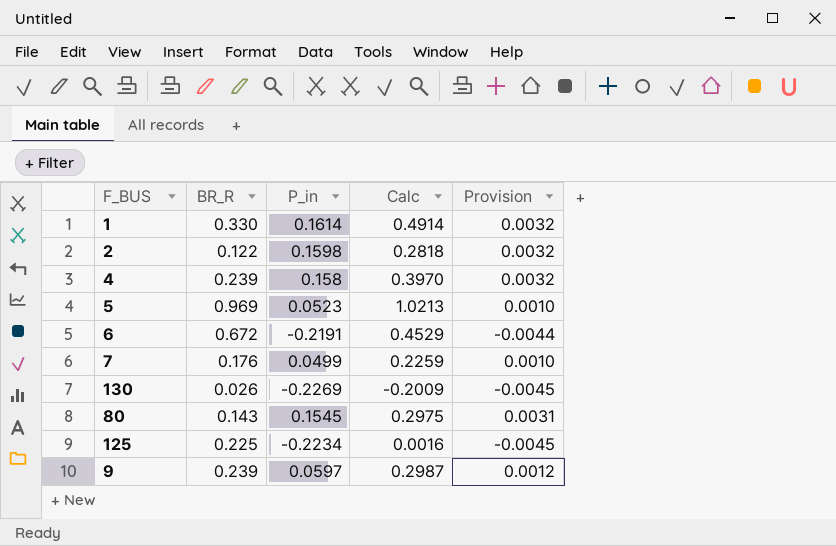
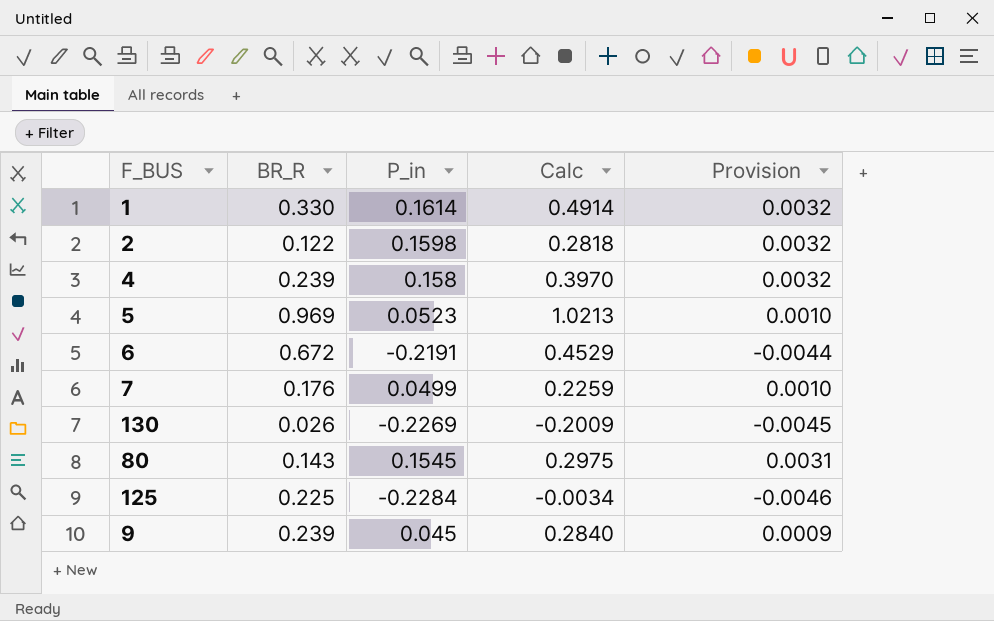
125 | P_in: -0.2234 -> -0.2284
125 | Calc: 0.0016 -> -0.0034
125 | Provision: -0.0045 -> -0.0046
9 | P_in: 0.0597 -> 0.045
9 | Calc: 0.2987 -> 0.2840
9 | Provision: 0.0012 -> 0.0009

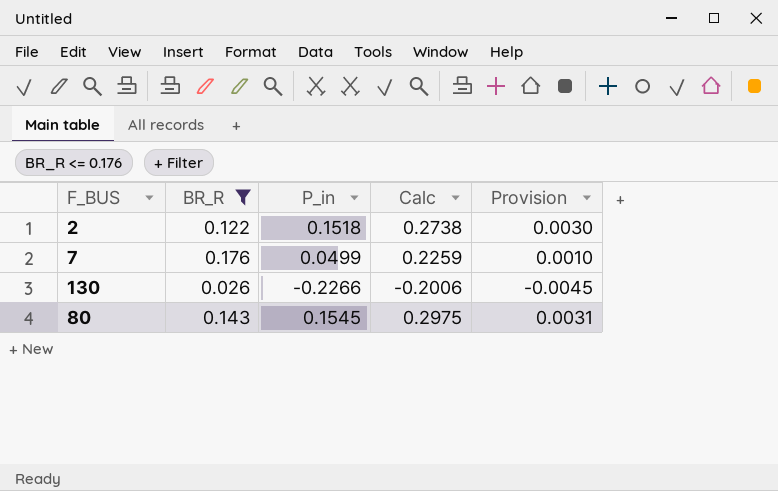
filter: none -> BR_R <= 0.176
2 | P_in: 0.1598 -> 0.1518
2 | Calc: 0.2818 -> 0.2738
2 | Provision: 0.0032 -> 0.0030
130 | P_in: -0.2269 -> -0.2266
130 | Calc: -0.2009 -> -0.2006

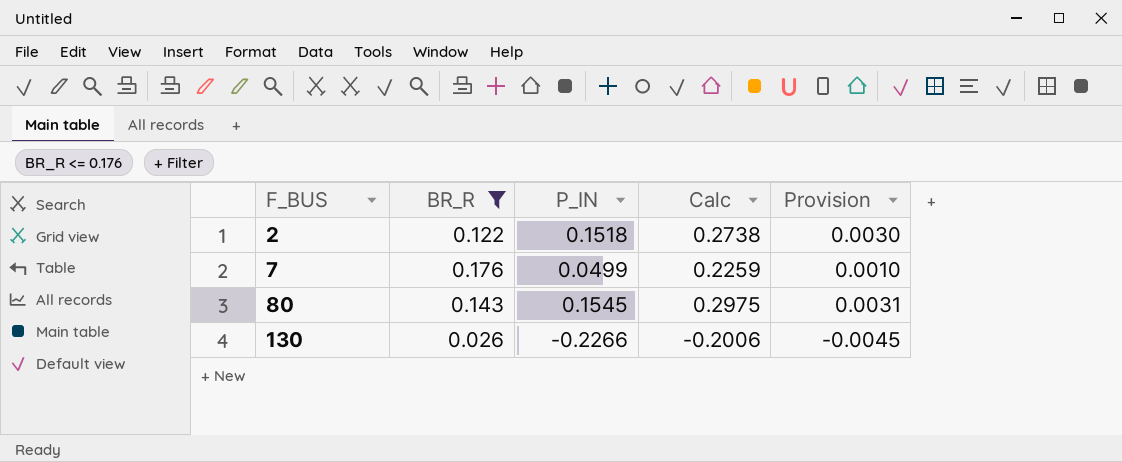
row order: none -> F_BUS ascending
column name: P_in -> P_IN

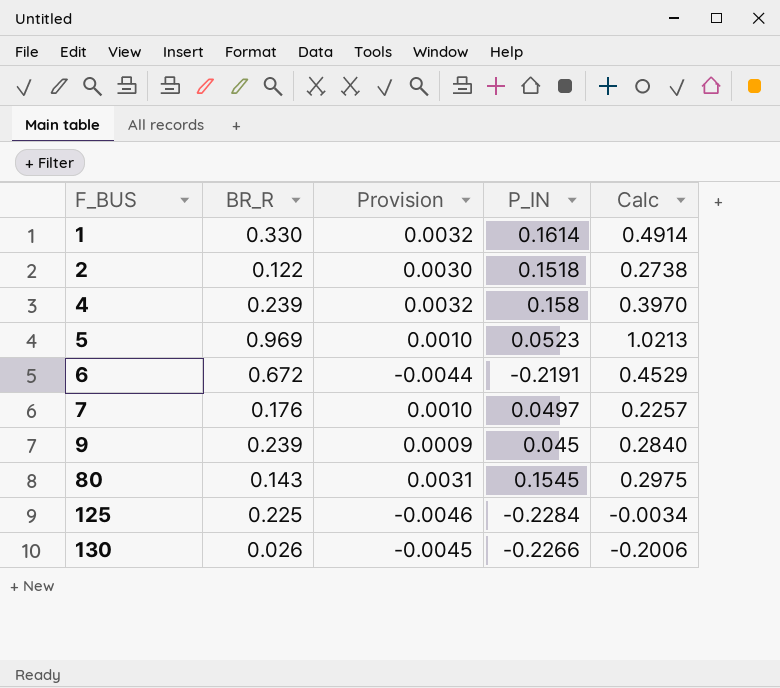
filter: BR_R <= 0.176 -> none
column Provision | position: 5 -> 3
7 | P_IN: 0.0499 -> 0.0497
7 | Calc: 0.2259 -> 0.2257

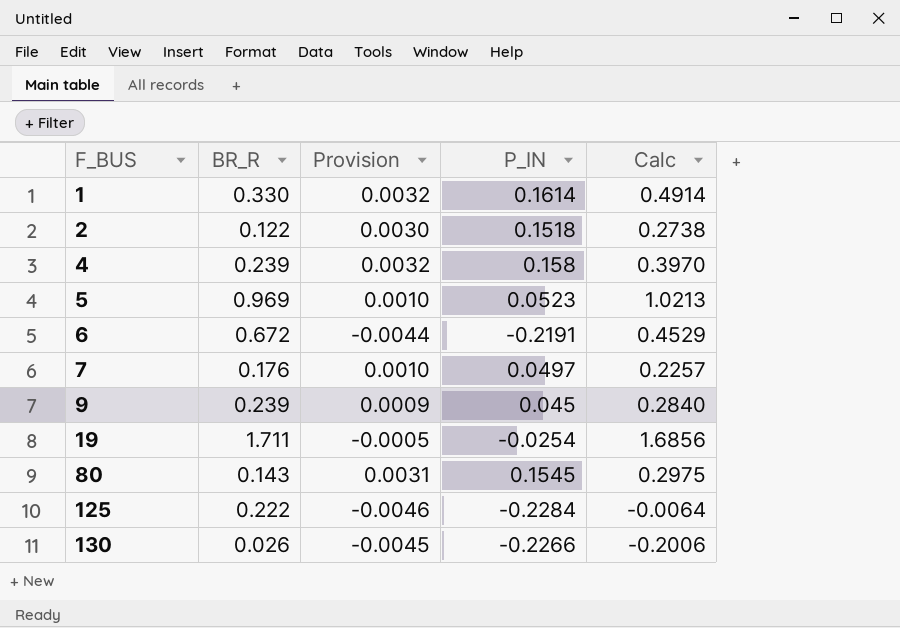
row 19: none -> 1.711 | -0.0005 | -0.0254 | 1.6856
125 | BR_R: 0.225 -> 0.222
125 | Calc: -0.0034 -> -0.0064

